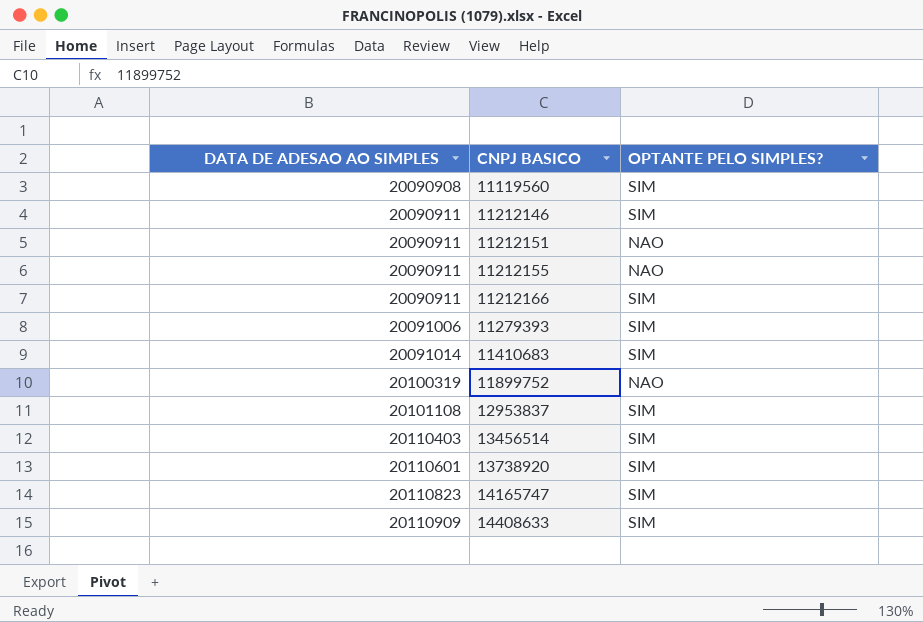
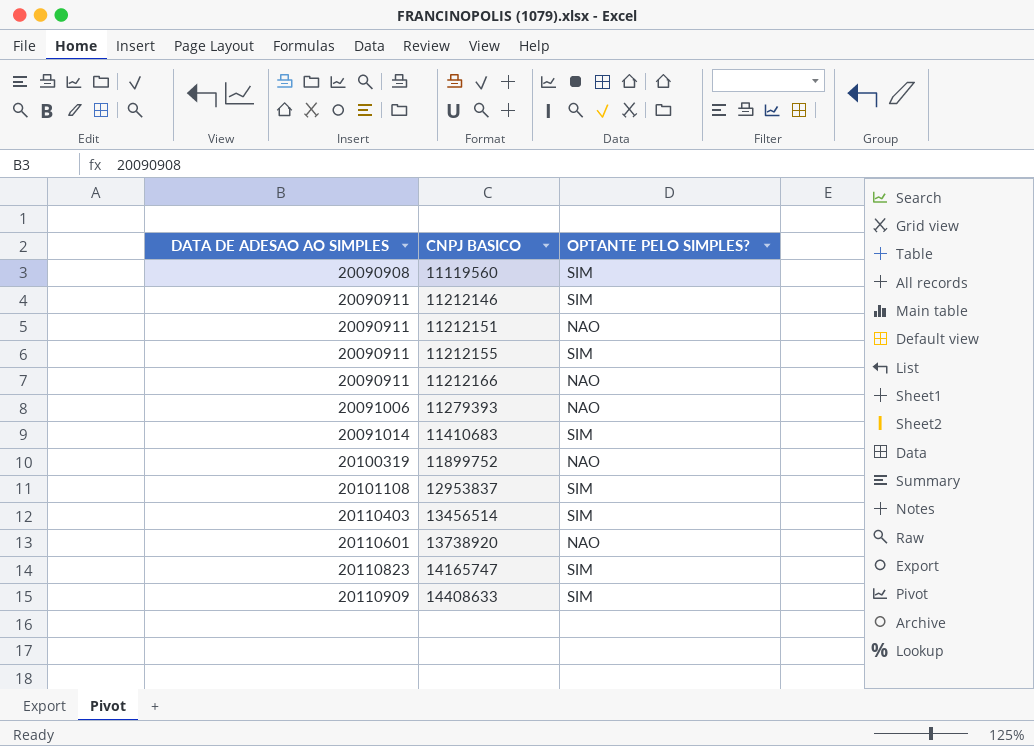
11212155 | OPTANTE PELO SIMPLES?: NAO -> SIM
11212166 | OPTANTE PELO SIMPLES?: SIM -> NAO
11279393 | OPTANTE PELO SIMPLES?: SIM -> NAO
13738920 | OPTANTE PELO SIMPLES?: SIM -> NAO

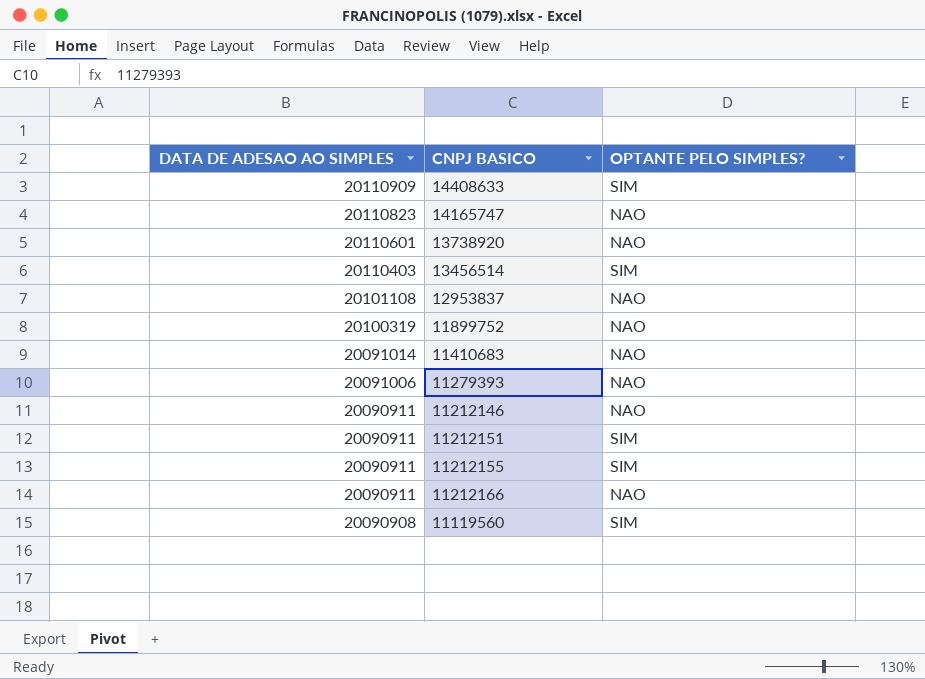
row order: DATA DE ADESAO AO SIMPLES ascending -> DATA DE ADESAO AO SIMPLES descending
14165747 | OPTANTE PELO SIMPLES?: SIM -> NAO
12953837 | OPTANTE PELO SIMPLES?: SIM -> NAO
11410683 | OPTANTE PELO SIMPLES?: SIM -> NAO
11212146 | OPTANTE PELO SIMPLES?: SIM -> NAO
11212151 | OPTANTE PELO SIMPLES?: NAO -> SIM

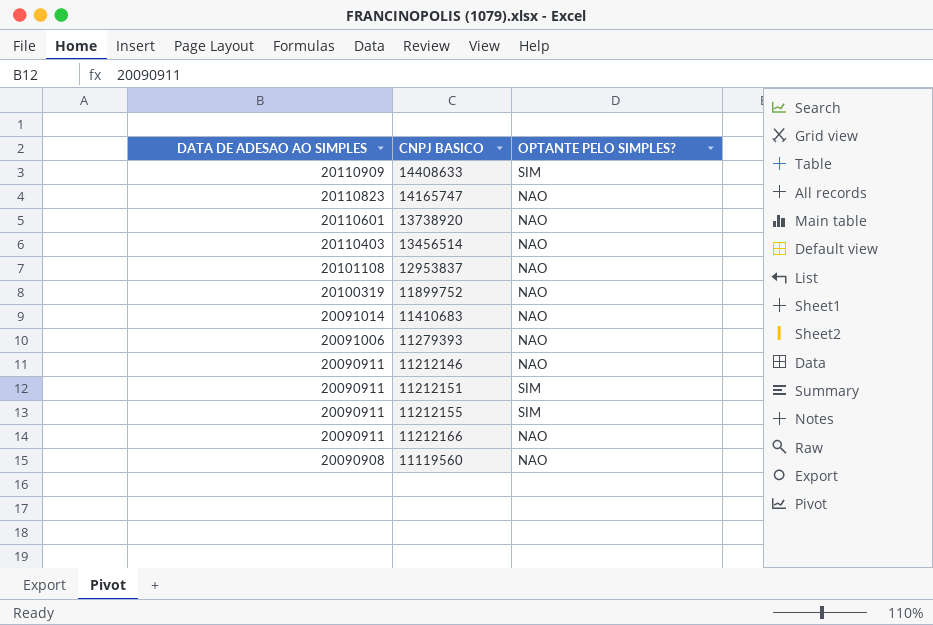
13456514 | OPTANTE PELO SIMPLES?: SIM -> NAO
11119560 | OPTANTE PELO SIMPLES?: SIM -> NAO

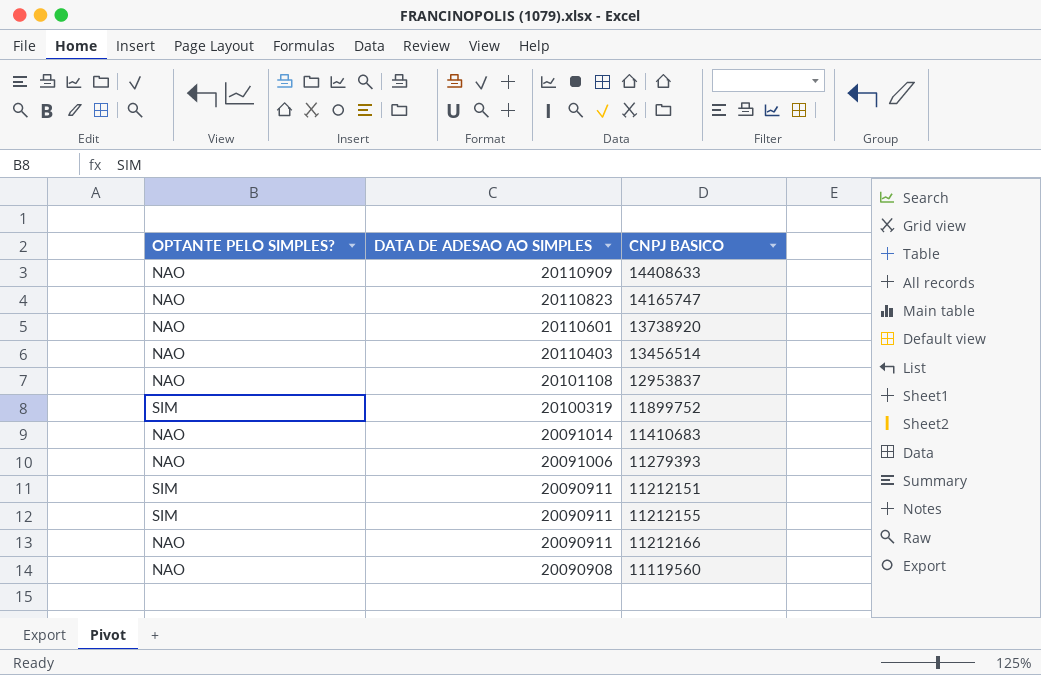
column OPTANTE PELO SIMPLES? | position: 3 -> 1
row 11212146: 20090911 | NAO -> none
14408633 | OPTANTE PELO SIMPLES?: SIM -> NAO
11899752 | OPTANTE PELO SIMPLES?: NAO -> SIM

